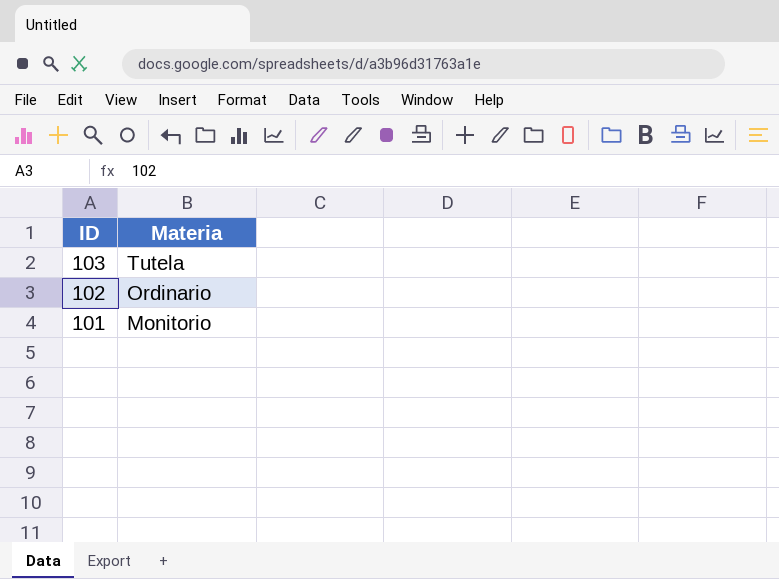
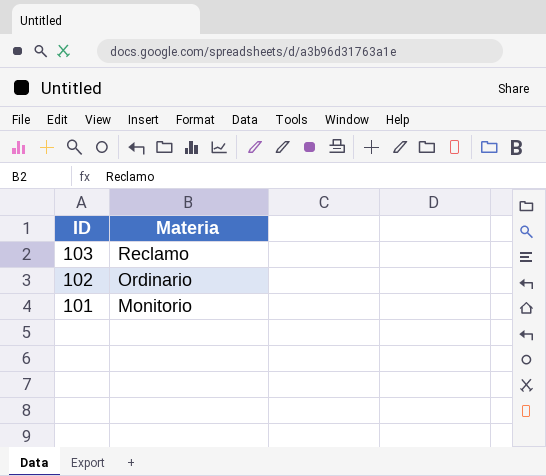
103 | Materia: Tutela -> Reclamo

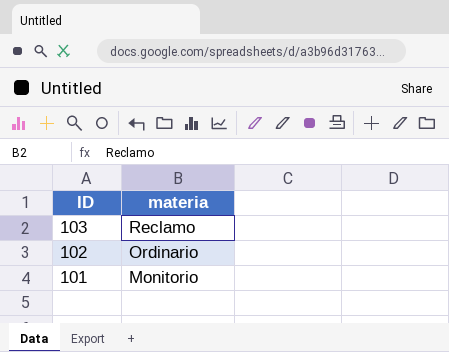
column name: Materia -> materia

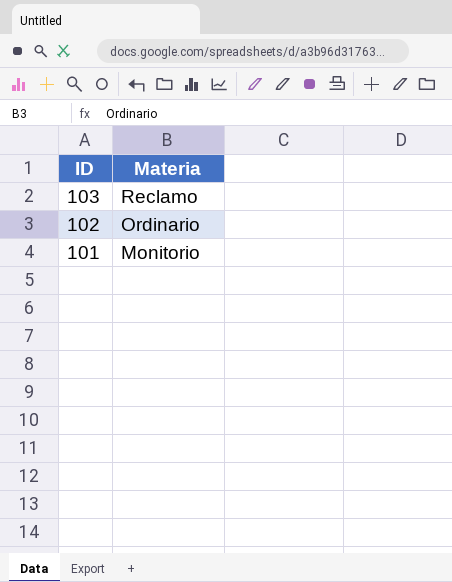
column name: materia -> Materia

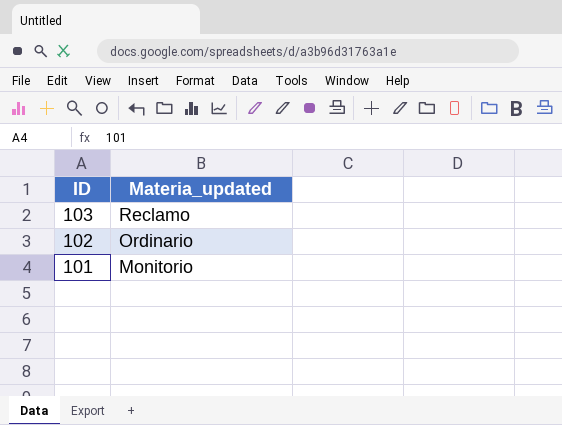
column name: Materia -> Materia_updated

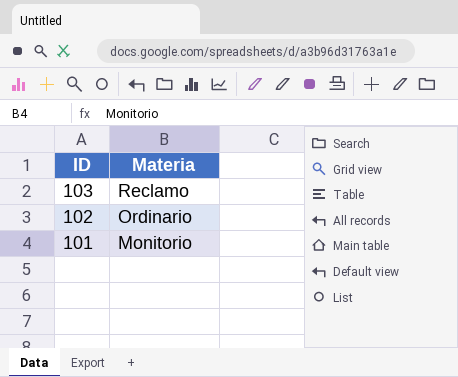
column name: Materia_updated -> Materia

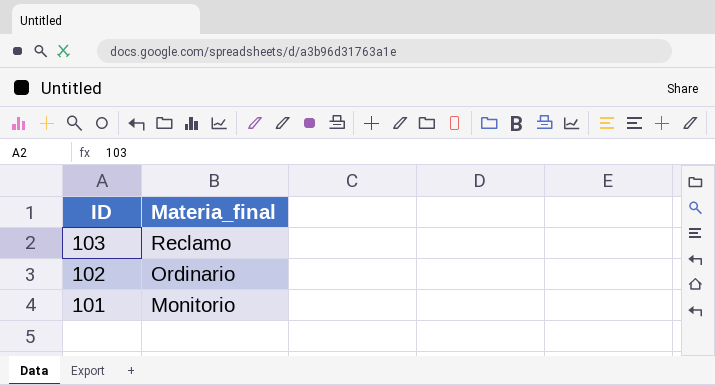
column name: Materia -> Materia_final

